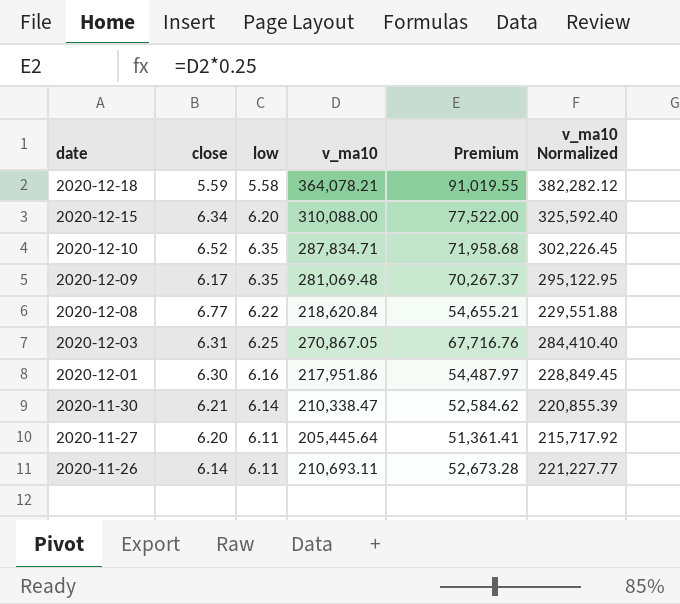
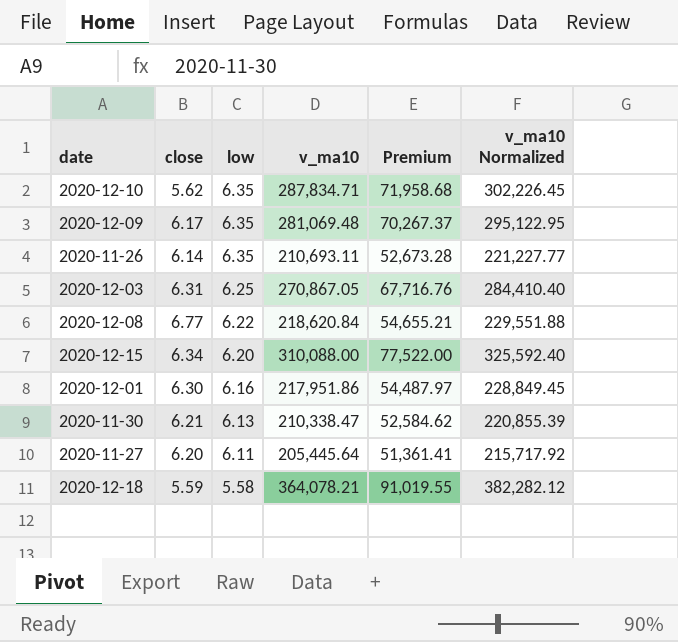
row order: date descending -> low descending
2020-12-10 | close: 6.52 -> 5.62
2020-11-26 | low: 6.11 -> 6.35
2020-11-30 | low: 6.14 -> 6.13

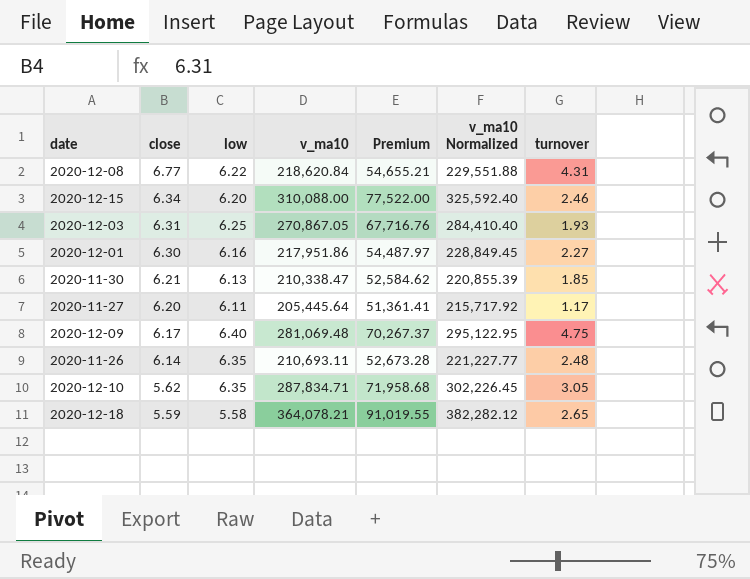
row order: low descending -> close descending
column turnover | position: none -> 7
2020-12-09 | low: 6.35 -> 6.40

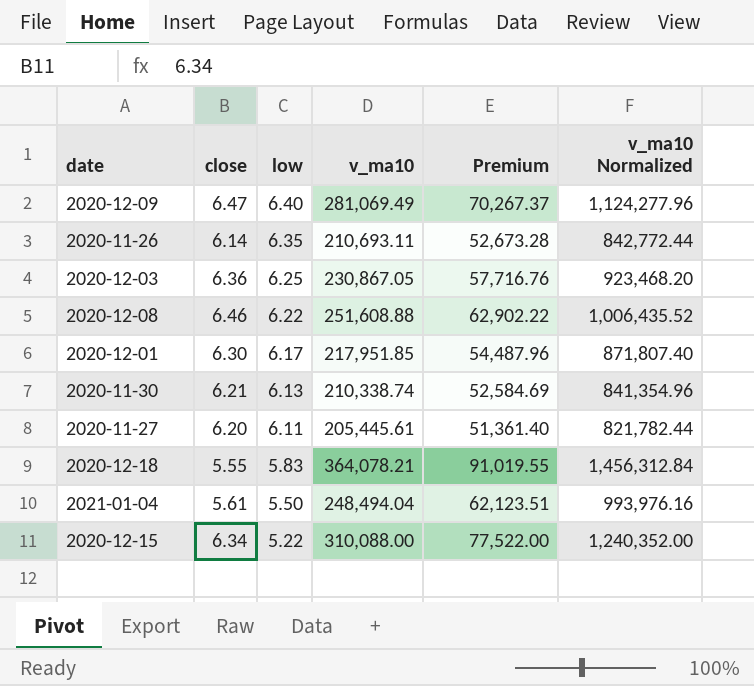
row order: close descending -> low descending
column turnover | position: 7 -> none
column v_ma10 Normalized | formula: [v_ma10] * 1.05 -> [v_ma10] * 4
row 2020-12-10: 5.62 | 6.35 | 287,834.71 | 71,958.68 | 302,226.45 | 3.05 -> none
2020-12-09 | close: 6.17 -> 6.47
2020-12-09 | v_ma10: 281,069.48 -> 281,069.49
2020-12-03 | close: 6.31 -> 6.36
2020-12-03 | v_ma10: 270,867.05 -> 230,867.05
2020-12-03 | Premium: 67,716.76 -> 57,716.76
2020-12-08 | close: 6.77 -> 6.46
2020-12-08 | v_ma10: 218,620.84 -> 251,608.88
2020-12-08 | Premium: 54,655.21 -> 62,902.22
2020-12-01 | low: 6.16 -> 6.17
2020-12-01 | v_ma10: 217,951.86 -> 217,951.85
2020-12-01 | Premium: 54,487.97 -> 54,487.96
2020-11-30 | v_ma10: 210,338.47 -> 210,338.74
2020-11-30 | Premium: 52,584.62 -> 52,584.69
2020-11-27 | v_ma10: 205,445.64 -> 205,445.61
2020-11-27 | Premium: 51,361.41 -> 51,361.40
2020-12-18 | close: 5.59 -> 5.55
2020-12-18 | low: 5.58 -> 5.83
row 2021-01-04: none -> 5.61 | 5.50 | 248,494.04 | 62,123.51 | 993,976.16
2020-12-15 | low: 6.20 -> 5.22

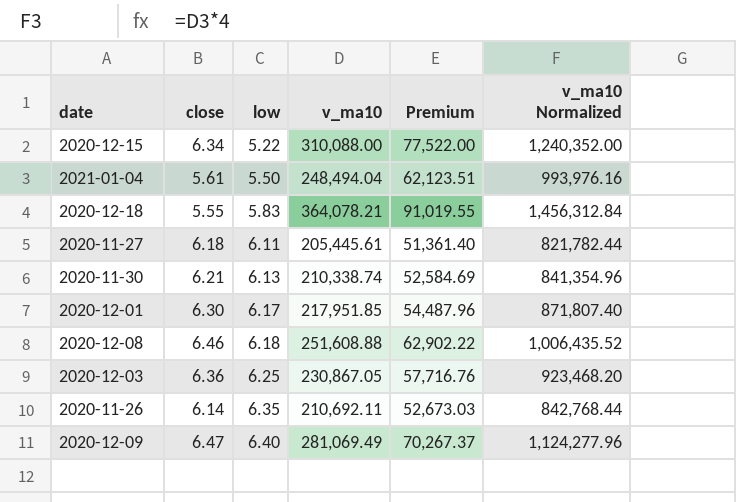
row order: low descending -> low ascending
2020-11-27 | close: 6.20 -> 6.18
2020-12-08 | low: 6.22 -> 6.18
2020-11-26 | v_ma10: 210,693.11 -> 210,692.11
2020-11-26 | Premium: 52,673.28 -> 52,673.03
2020-11-26 | v_ma10 Normalized: 842,772.44 -> 842,768.44

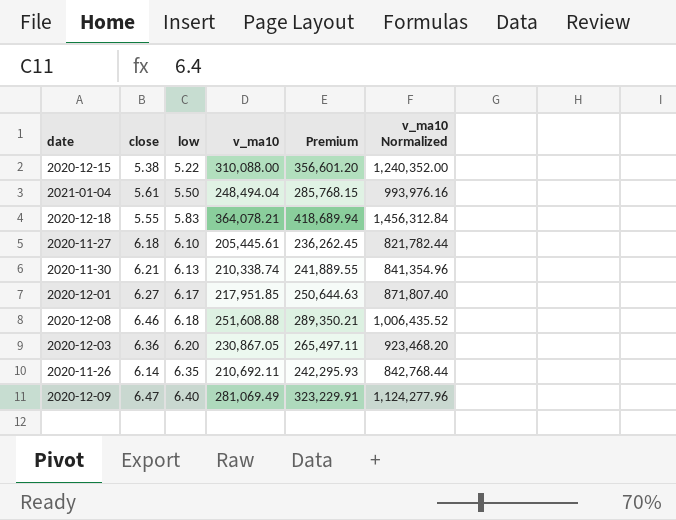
column Premium | formula: [v_ma10] * 0.25 -> [v_ma10] * 1.15
2020-12-15 | close: 6.34 -> 5.38
2020-11-27 | low: 6.11 -> 6.10
2020-12-01 | close: 6.30 -> 6.27
2020-12-03 | low: 6.25 -> 6.20

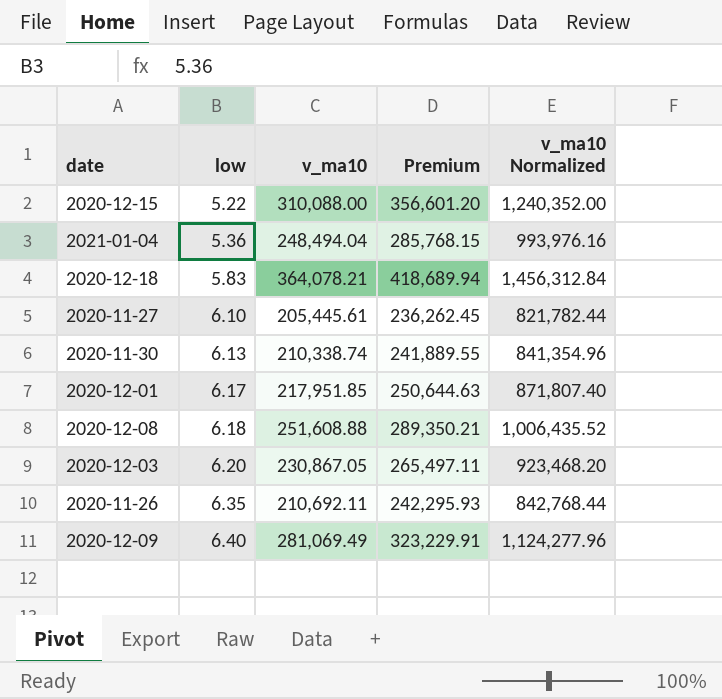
column close | position: 2 -> none
2021-01-04 | low: 5.50 -> 5.36

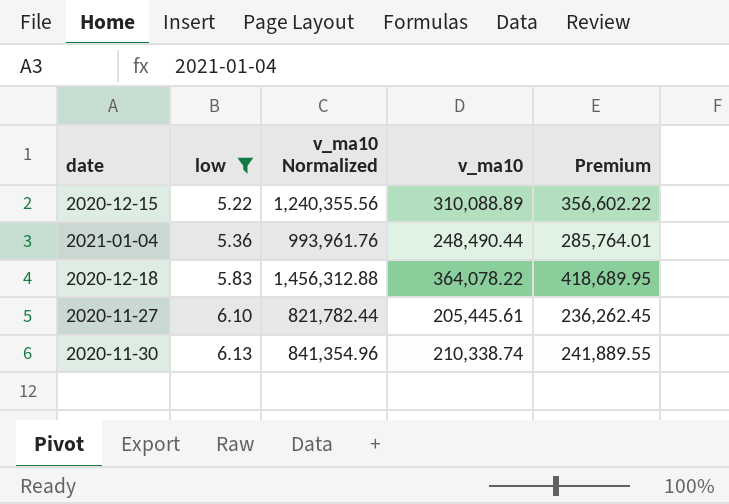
filter: none -> low <= 6.13
column v_ma10 Normalized | position: 5 -> 3
2020-12-15 | v_ma10 Normalized: 1,240,352.00 -> 1,240,355.56
2020-12-15 | v_ma10: 310,088.00 -> 310,088.89
2020-12-15 | Premium: 356,601.20 -> 356,602.22
2021-01-04 | v_ma10 Normalized: 993,976.16 -> 993,961.76
2021-01-04 | v_ma10: 248,494.04 -> 248,490.44
2021-01-04 | Premium: 285,768.15 -> 285,764.01
2020-12-18 | v_ma10 Normalized: 1,456,312.84 -> 1,456,312.88
2020-12-18 | v_ma10: 364,078.21 -> 364,078.22
2020-12-18 | Premium: 418,689.94 -> 418,689.95

